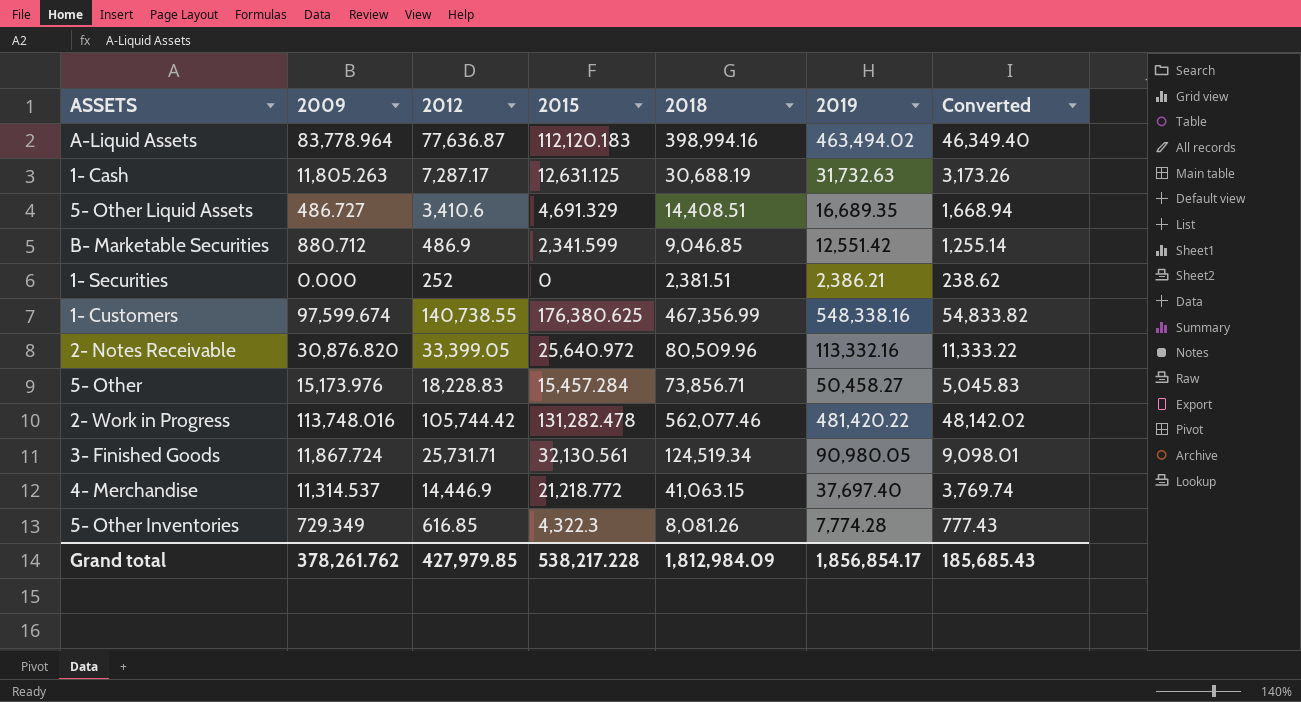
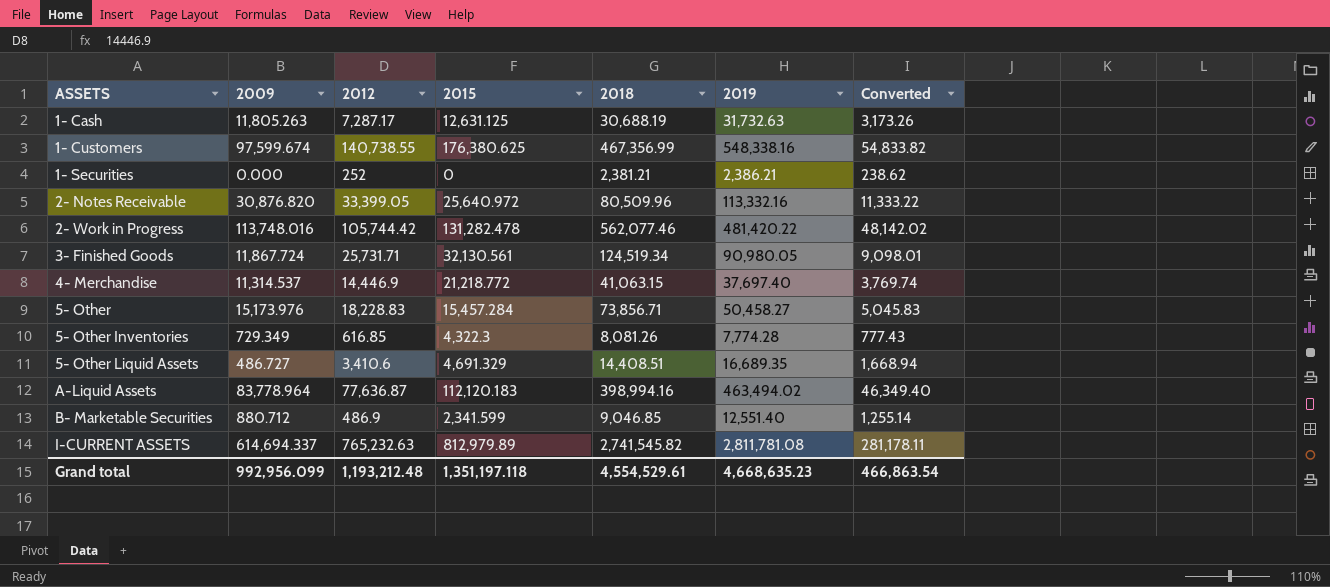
row order: none -> ASSETS ascending
1- Securities | 2018: 2,381.51 -> 2,381.21
B- Marketable Securities | 2019: 12,551.42 -> 12,551.40
row I-CURRENT ASSETS: none -> 614,694.337 | 765,232.63 | 812,979.89 | 2,741,545.82 | 2,811,781.08 | 281,178.11
Grand total | 2009: 378,261.762 -> 992,956.099
Grand total | 2012: 427,979.85 -> 1,193,212.48
Grand total | 2015: 538,217.228 -> 1,351,197.118
Grand total | 2018: 1,812,984.09 -> 4,554,529.61
Grand total | 2019: 1,856,854.17 -> 4,668,635.23
Grand total | Converted: 185,685.43 -> 466,863.54

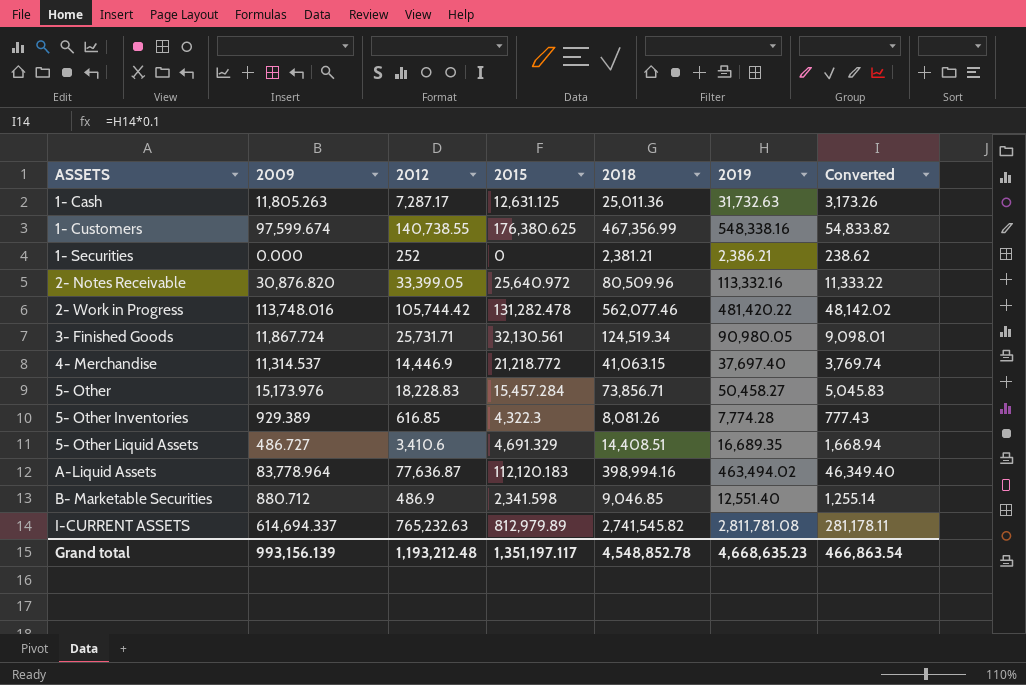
1- Cash | 2018: 30,688.19 -> 25,011.36
5- Other Inventories | 2009: 729.349 -> 929.389
B- Marketable Securities | 2015: 2,341.599 -> 2,341.598
Grand total | 2009: 992,956.099 -> 993,156.139
Grand total | 2015: 1,351,197.118 -> 1,351,197.117
Grand total | 2018: 4,554,529.61 -> 4,548,852.78

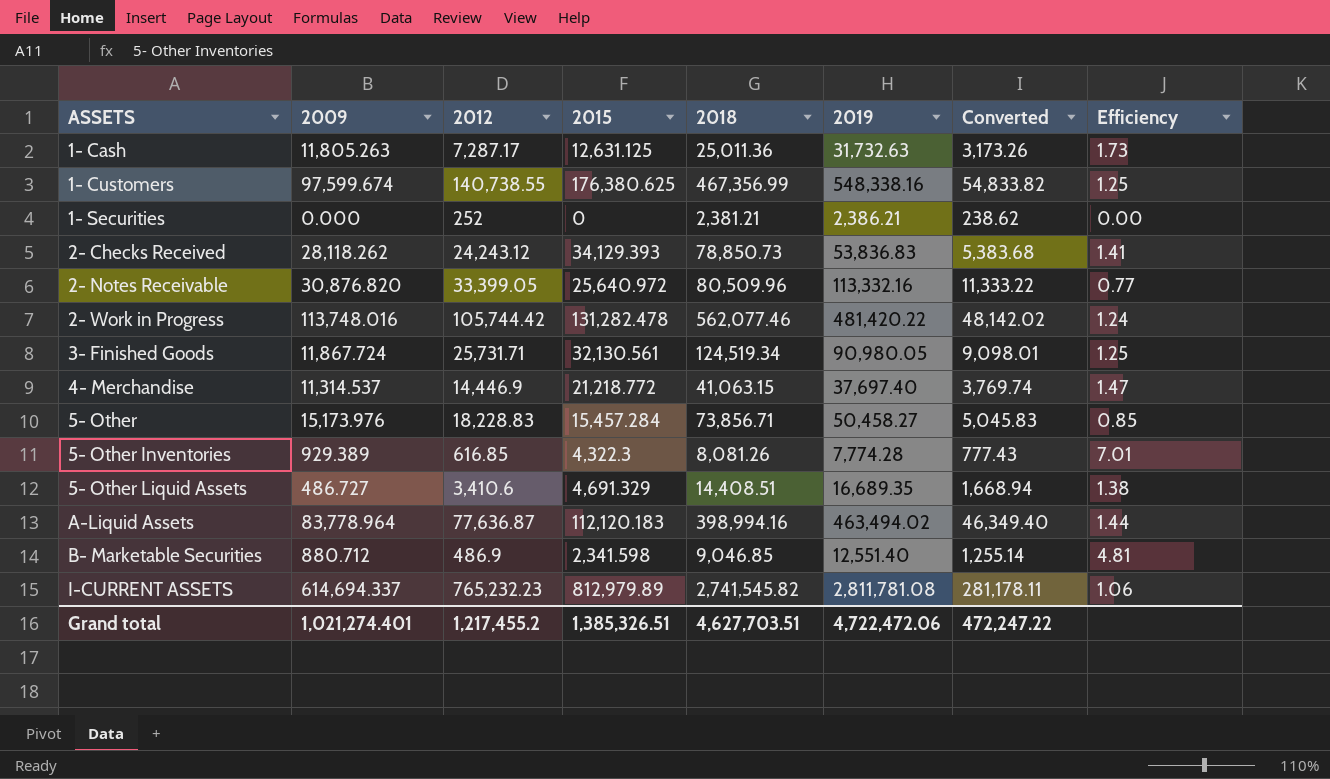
column Efficiency | formula: none -> [2015] / [2012]
row 2- Checks Received: none -> 28,118.262 | 24,243.12 | 34,129.393 | 78,850.73 | 53,836.83 | 5,383.68 | 1.41
I-CURRENT ASSETS | 2012: 765,232.63 -> 765,232.23
Grand total | 2009: 993,156.139 -> 1,021,274.401
Grand total | 2012: 1,193,212.48 -> 1,217,455.2
Grand total | 2015: 1,351,197.117 -> 1,385,326.51
Grand total | 2018: 4,548,852.78 -> 4,627,703.51
Grand total | 2019: 4,668,635.23 -> 4,722,472.06
Grand total | Converted: 466,863.54 -> 472,247.22

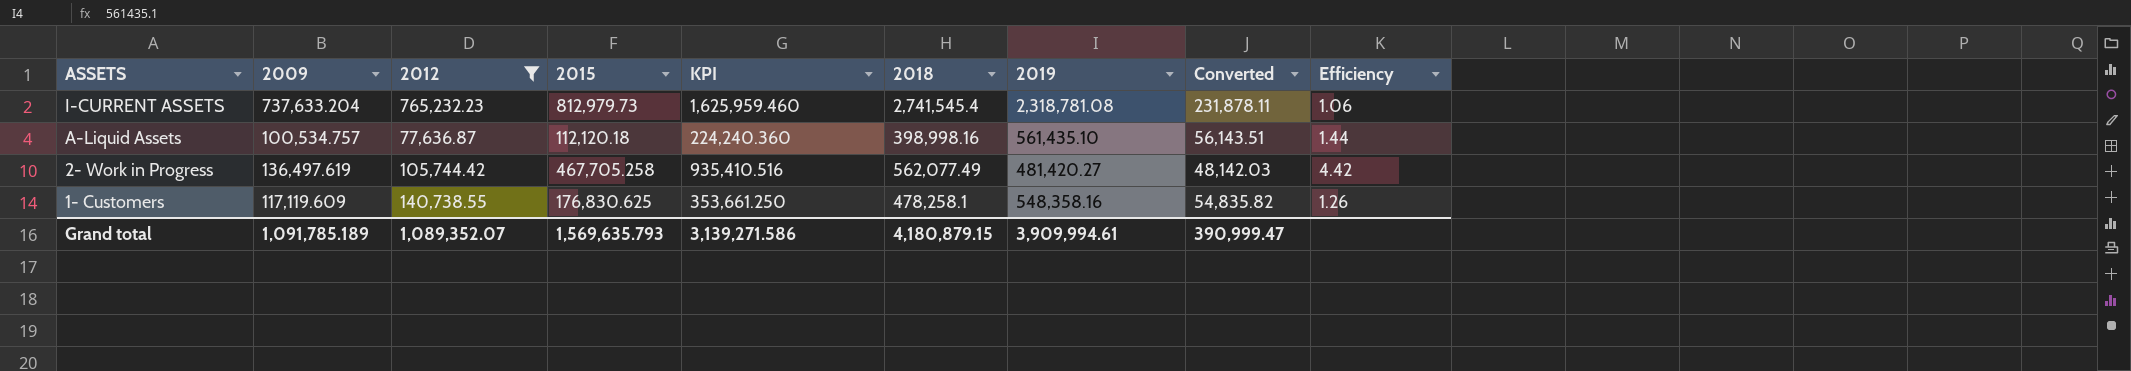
filter: none -> 2012 >= 77,636.87
row order: ASSETS ascending -> ASSETS descending
column KPI | formula: none -> [2015] * 2
I-CURRENT ASSETS | 2009: 614,694.337 -> 737,633.204
I-CURRENT ASSETS | 2015: 812,979.89 -> 812,979.73
I-CURRENT ASSETS | 2018: 2,741,545.82 -> 2,741,545.4
I-CURRENT ASSETS | 2019: 2,811,781.08 -> 2,318,781.08
I-CURRENT ASSETS | Converted: 281,178.11 -> 231,878.11
A-Liquid Assets | 2009: 83,778.964 -> 100,534.757
A-Liquid Assets | 2015: 112,120.183 -> 112,120.18
A-Liquid Assets | 2018: 398,994.16 -> 398,998.16
A-Liquid Assets | 2019: 463,494.02 -> 561,435.10
A-Liquid Assets | Converted: 46,349.40 -> 56,143.51
2- Work in Progress | 2009: 113,748.016 -> 136,497.619
2- Work in Progress | 2015: 131,282.478 -> 467,705.258
2- Work in Progress | 2018: 562,077.46 -> 562,077.49
2- Work in Progress | 2019: 481,420.22 -> 481,420.27
2- Work in Progress | Converted: 48,142.02 -> 48,142.03
2- Work in Progress | Efficiency: 1.24 -> 4.42
1- Customers | 2009: 97,599.674 -> 117,119.609
1- Customers | 2015: 176,380.625 -> 176,830.625
1- Customers | 2018: 467,356.99 -> 478,258.1
1- Customers | 2019: 548,338.16 -> 548,358.16
1- Customers | Converted: 54,833.82 -> 54,835.82
1- Customers | Efficiency: 1.25 -> 1.26
Grand total | 2009: 1,021,274.401 -> 1,091,785.189
Grand total | 2012: 1,217,455.2 -> 1,089,352.07
Grand total | 2015: 1,385,326.51 -> 1,569,635.793
Grand total | 2018: 4,627,703.51 -> 4,180,879.15
Grand total | 2019: 4,722,472.06 -> 3,909,994.61
Grand total | Converted: 472,247.22 -> 390,999.47

